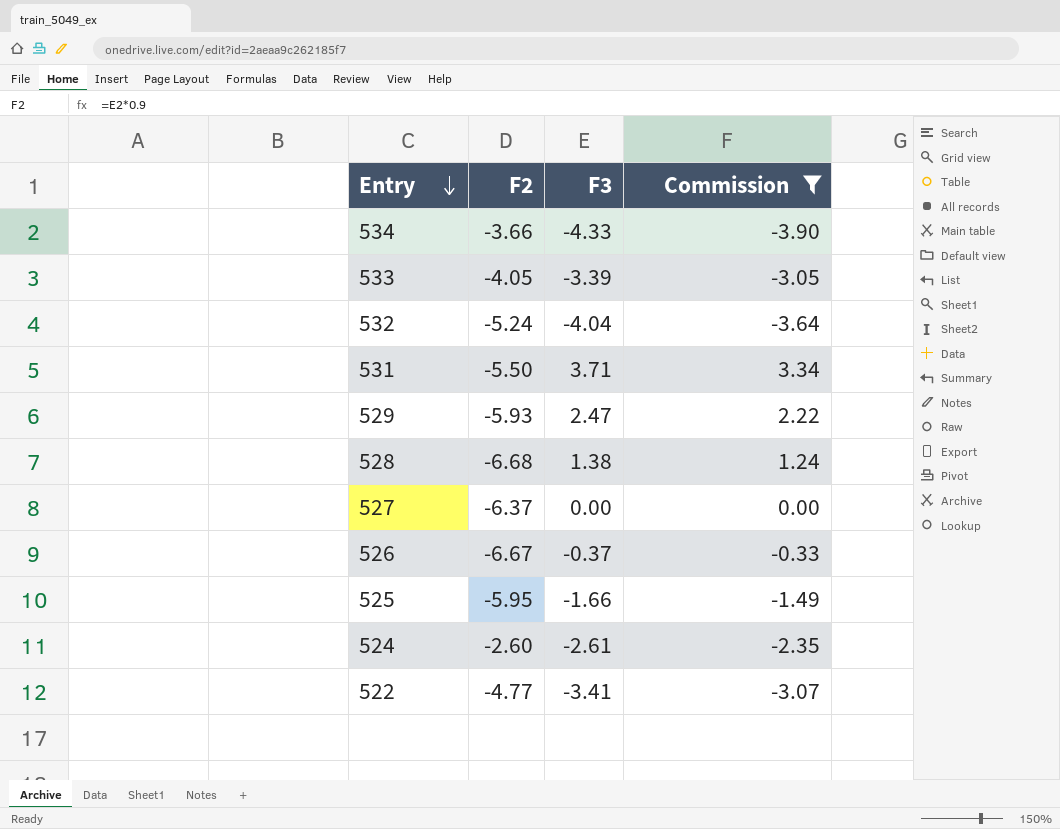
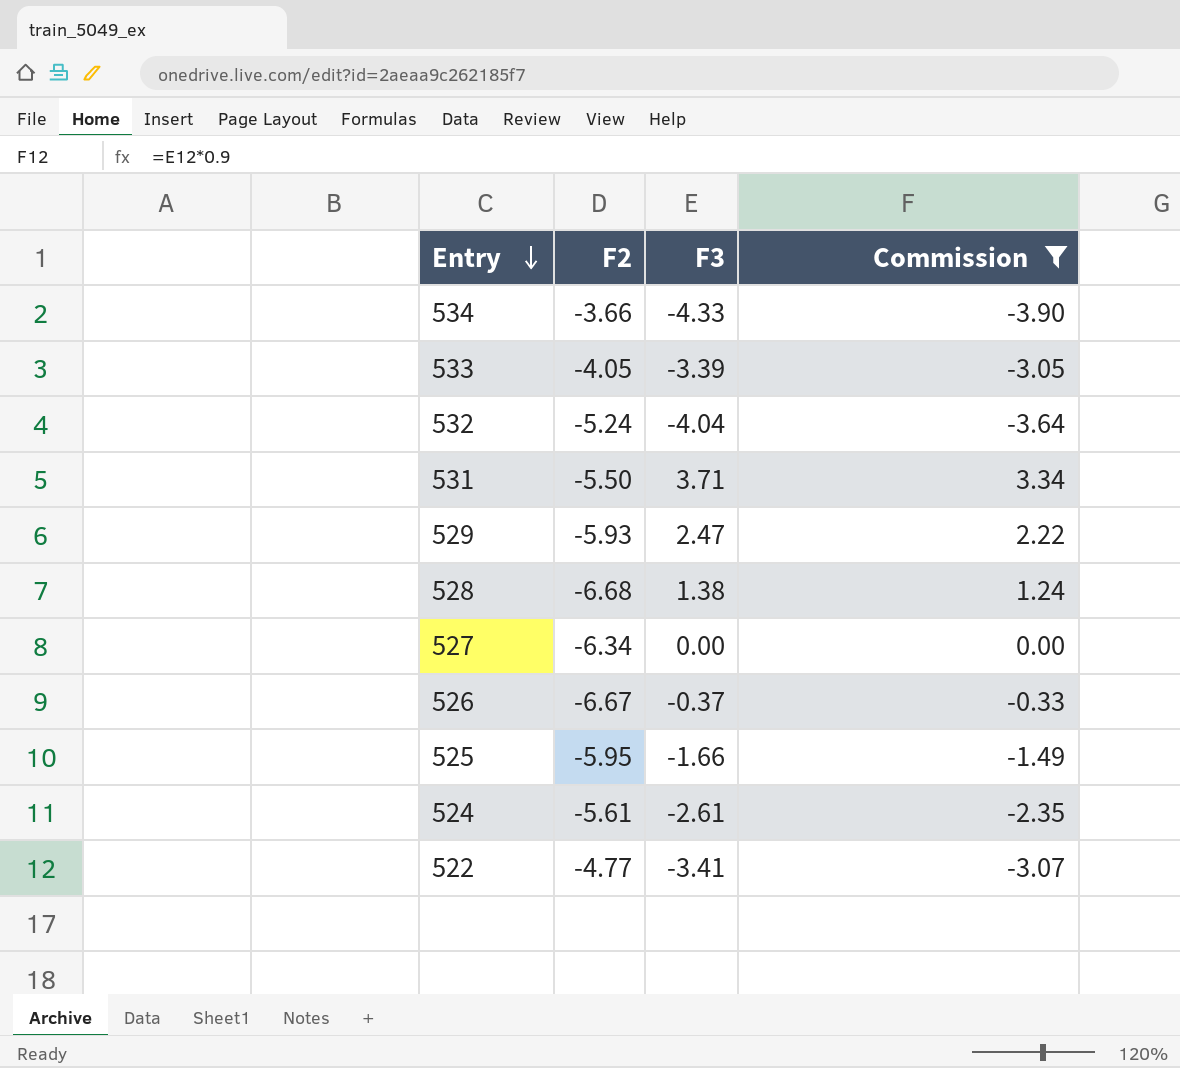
527 | F2: -6.37 -> -6.34
524 | F2: -2.60 -> -5.61

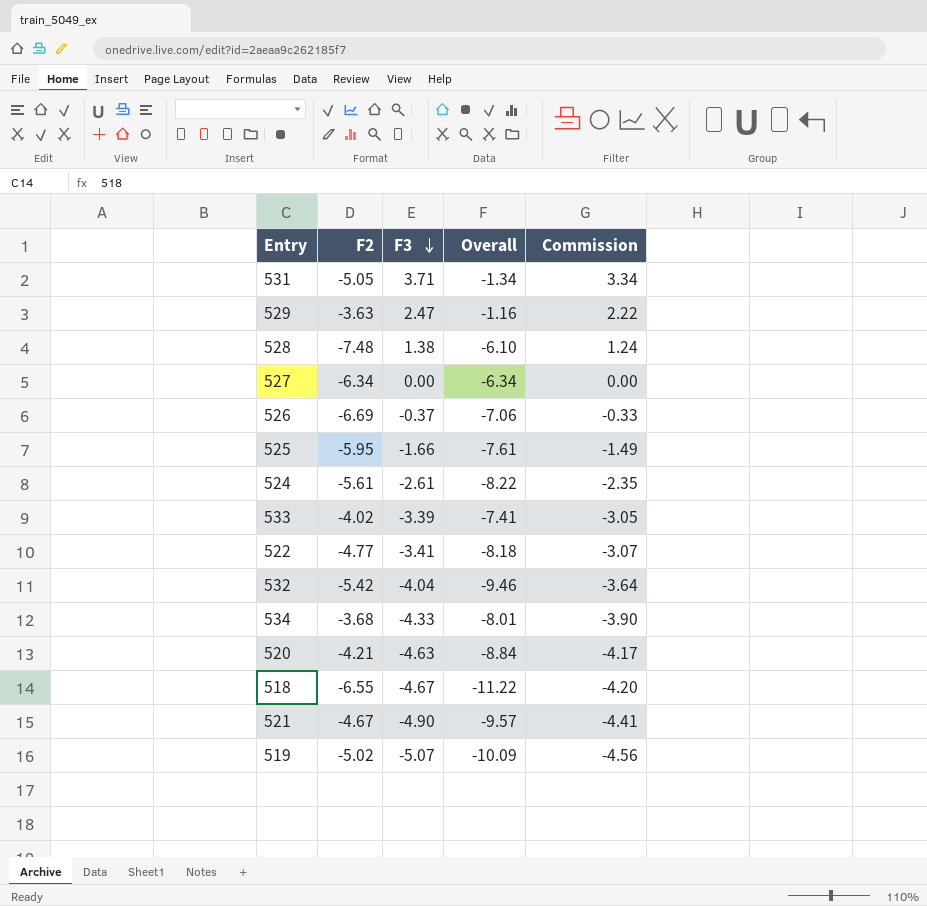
filter: Commission >= -3.90 -> none
row order: Entry descending -> F3 descending
column Overall | formula: none -> [F2] + [F3]
531 | F2: -5.50 -> -5.05
529 | F2: -5.93 -> -3.63
528 | F2: -6.68 -> -7.48
526 | F2: -6.67 -> -6.69
533 | F2: -4.05 -> -4.02
532 | F2: -5.24 -> -5.42
534 | F2: -3.66 -> -3.68

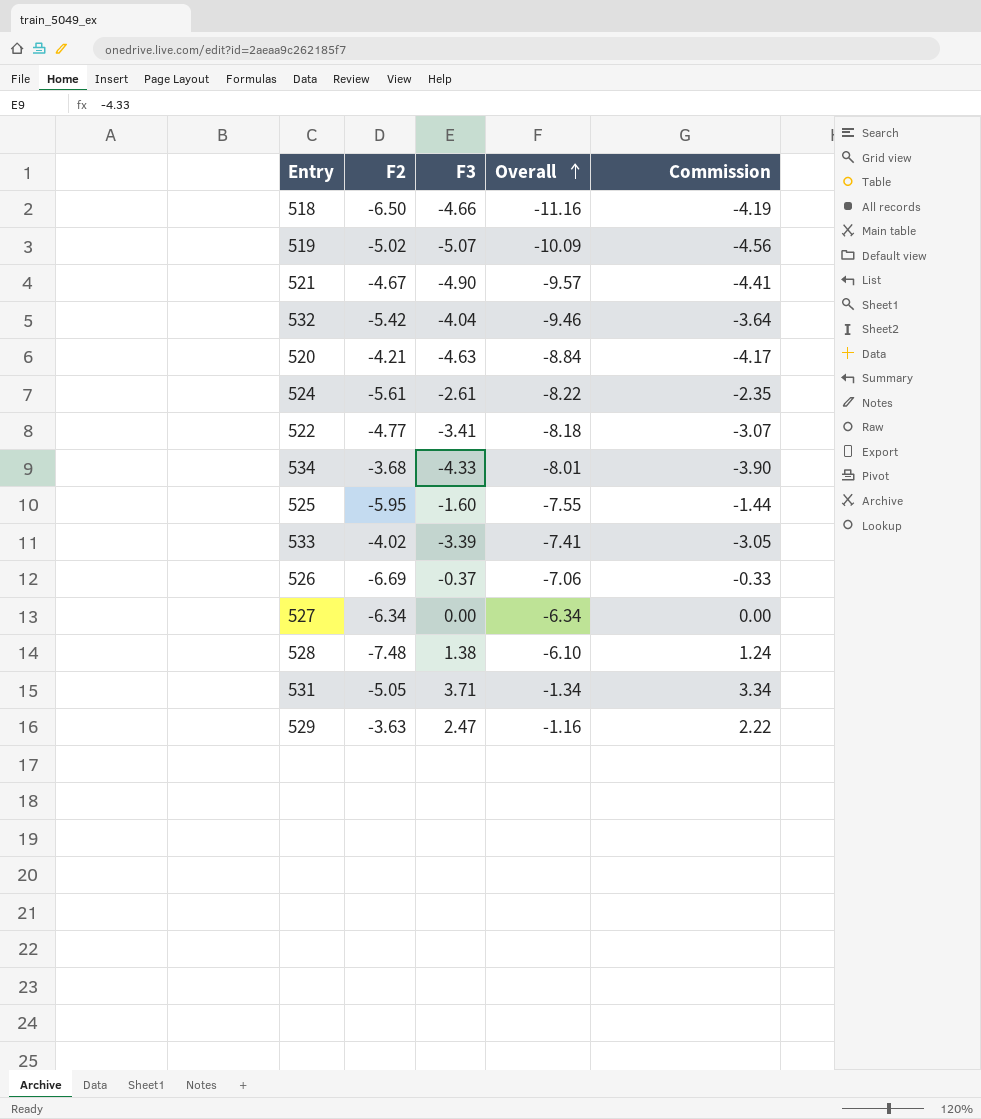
row order: F3 descending -> Overall ascending
518 | F2: -6.55 -> -6.50
518 | F3: -4.67 -> -4.66
518 | Overall: -11.22 -> -11.16
518 | Commission: -4.20 -> -4.19
525 | F3: -1.66 -> -1.60
525 | Overall: -7.61 -> -7.55
525 | Commission: -1.49 -> -1.44

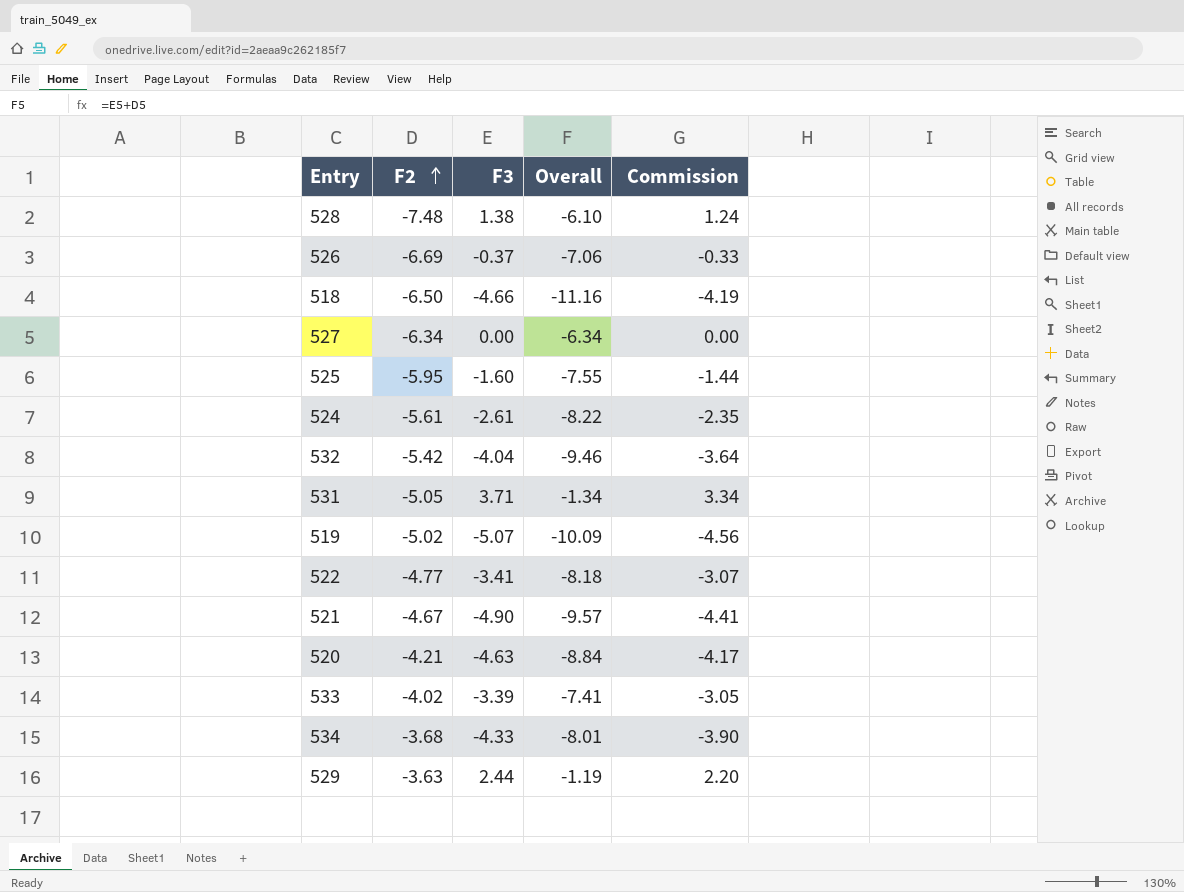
row order: Overall ascending -> F2 ascending
529 | F3: 2.47 -> 2.44
529 | Overall: -1.16 -> -1.19
529 | Commission: 2.22 -> 2.20

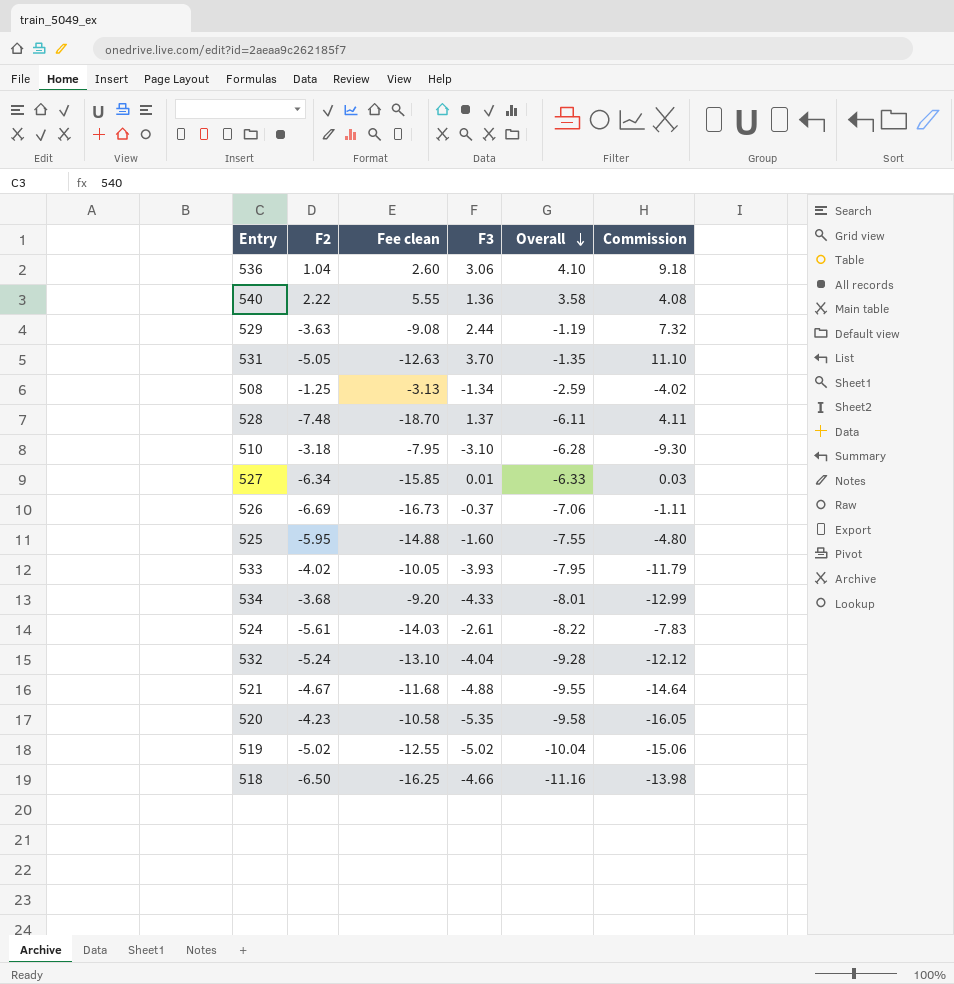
row order: F2 ascending -> Overall descending
column Fee clean | formula: none -> [F2] * 2.5
column Commission | formula: [F3] * 0.9 -> [F3] * 3
row 522: -4.77 | -3.41 | -8.18 | -3.07 -> none
row 536: none -> 1.04 | 2.60 | 3.06 | 4.10 | 9.18
row 540: none -> 2.22 | 5.55 | 1.36 | 3.58 | 4.08
531 | F3: 3.71 -> 3.70
531 | Overall: -1.34 -> -1.35
row 508: none -> -1.25 | -3.13 | -1.34 | -2.59 | -4.02
528 | F3: 1.38 -> 1.37
528 | Overall: -6.10 -> -6.11
row 510: none -> -3.18 | -7.95 | -3.10 | -6.28 | -9.30
527 | F3: 0.00 -> 0.01
527 | Overall: -6.34 -> -6.33
533 | F3: -3.39 -> -3.93
533 | Overall: -7.41 -> -7.95
532 | F2: -5.42 -> -5.24
532 | Overall: -9.46 -> -9.28
521 | F3: -4.90 -> -4.88
521 | Overall: -9.57 -> -9.55
520 | F2: -4.21 -> -4.23
520 | F3: -4.63 -> -5.35
520 | Overall: -8.84 -> -9.58
519 | F3: -5.07 -> -5.02
519 | Overall: -10.09 -> -10.04

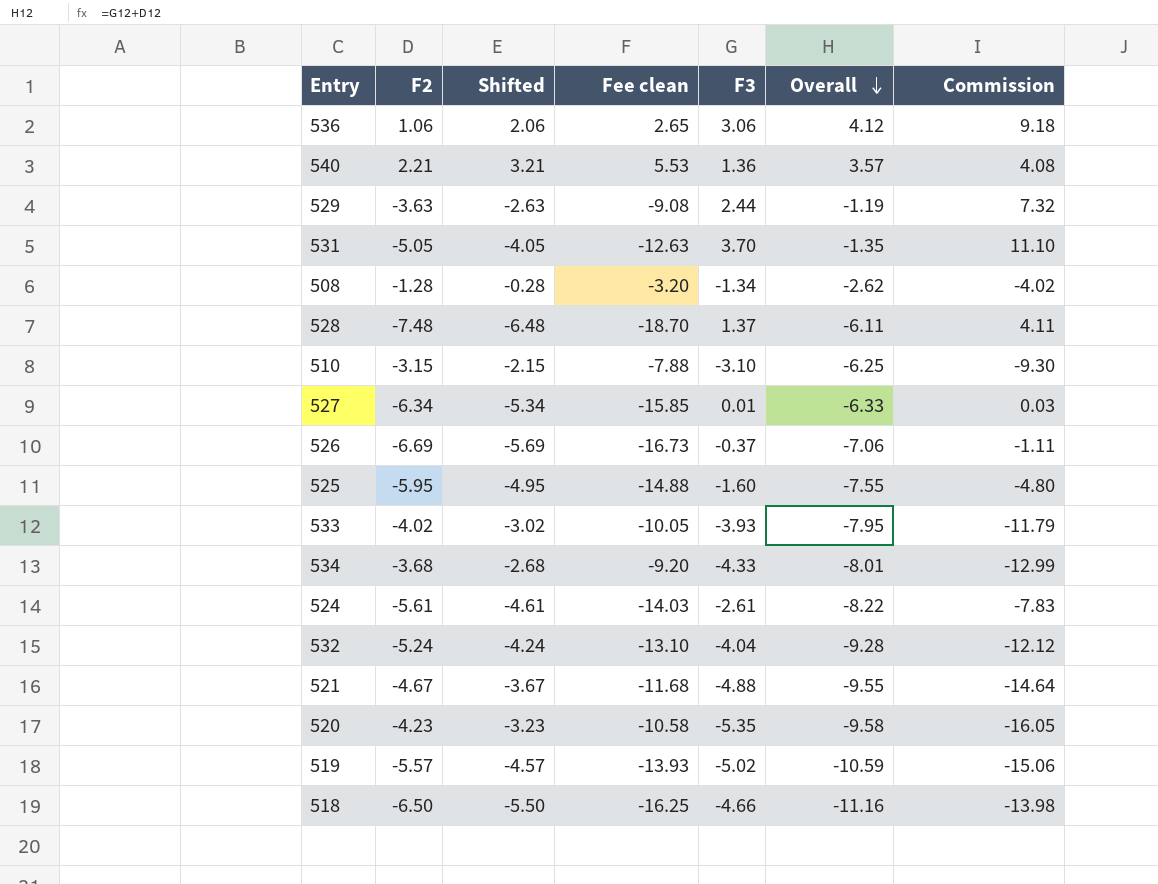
column Shifted | formula: none -> [F2] + 1
536 | F2: 1.04 -> 1.06
536 | Fee clean: 2.60 -> 2.65
536 | Overall: 4.10 -> 4.12
540 | F2: 2.22 -> 2.21
540 | Fee clean: 5.55 -> 5.53
540 | Overall: 3.58 -> 3.57
508 | F2: -1.25 -> -1.28
508 | Fee clean: -3.13 -> -3.20
508 | Overall: -2.59 -> -2.62
510 | F2: -3.18 -> -3.15
510 | Fee clean: -7.95 -> -7.88
510 | Overall: -6.28 -> -6.25
519 | F2: -5.02 -> -5.57
519 | Fee clean: -12.55 -> -13.93
519 | Overall: -10.04 -> -10.59

